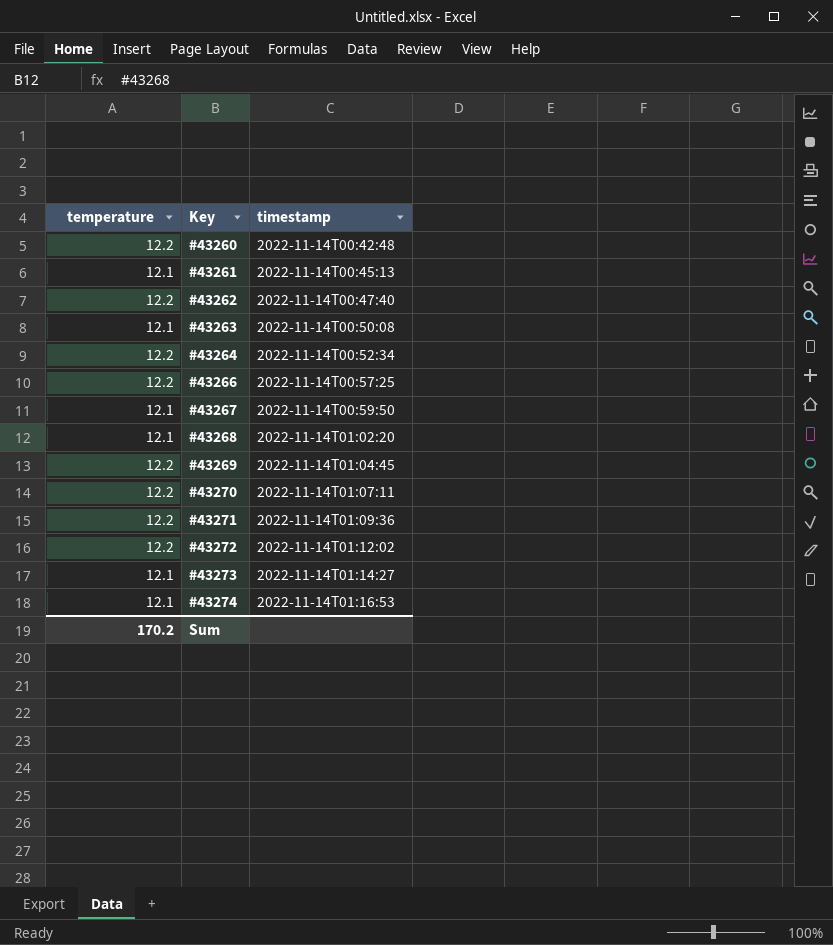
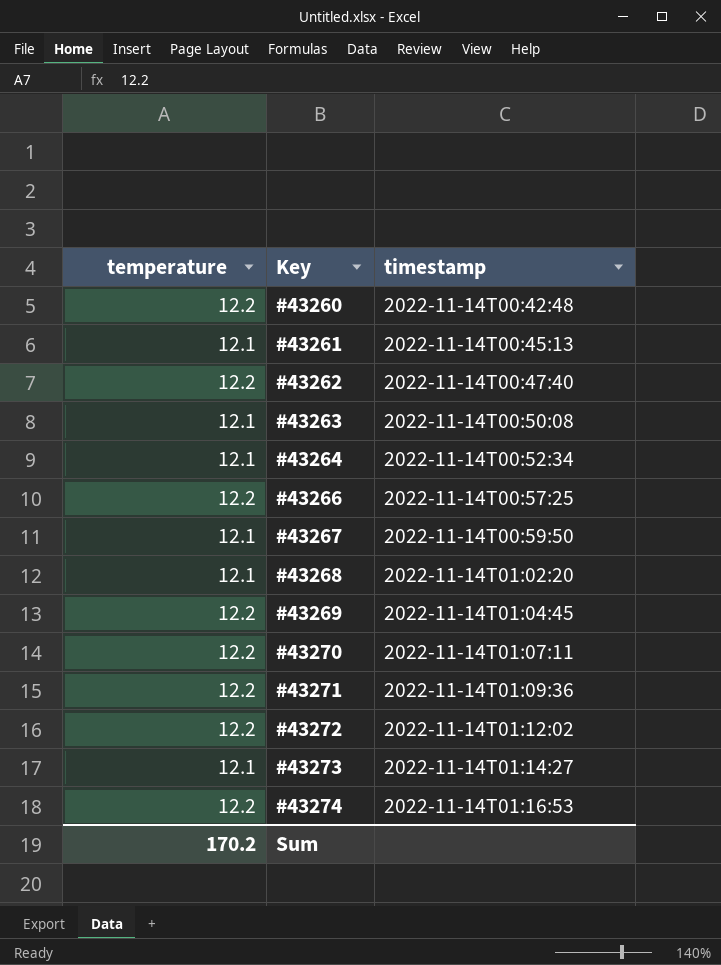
#43264 | temperature: 12.2 -> 12.1
#43274 | temperature: 12.1 -> 12.2

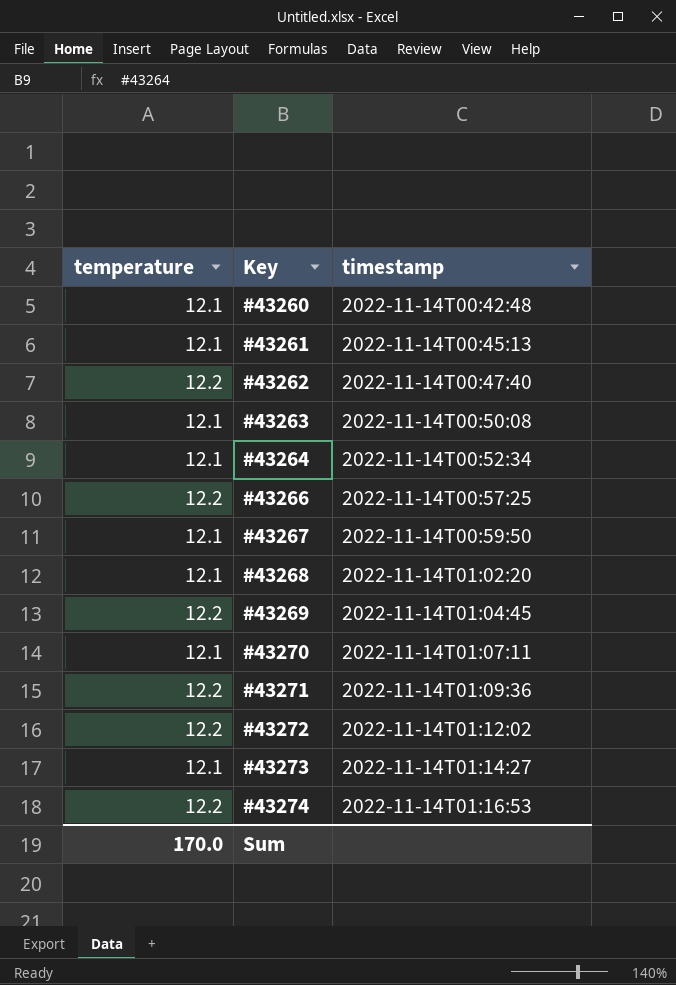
#43260 | temperature: 12.2 -> 12.1
#43270 | temperature: 12.2 -> 12.1
Sum | temperature: 170.2 -> 170.0

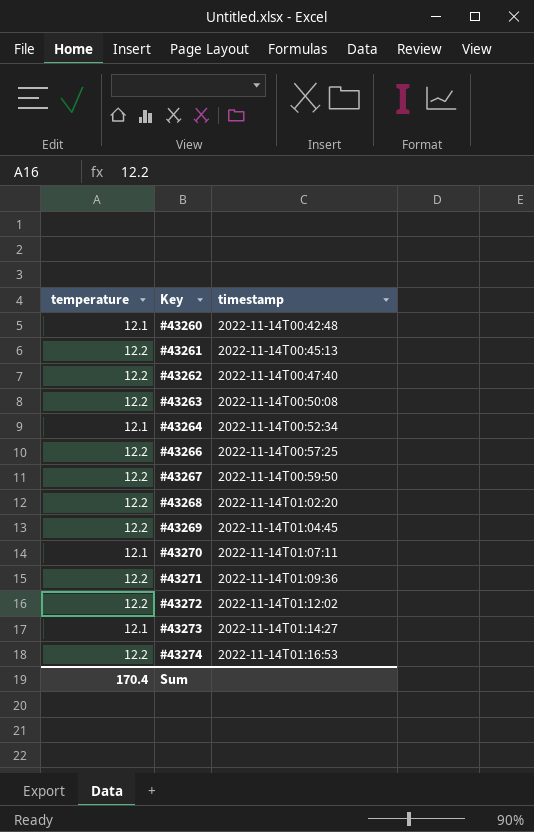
#43261 | temperature: 12.1 -> 12.2
#43263 | temperature: 12.1 -> 12.2
#43267 | temperature: 12.1 -> 12.2
#43268 | temperature: 12.1 -> 12.2
Sum | temperature: 170.0 -> 170.4

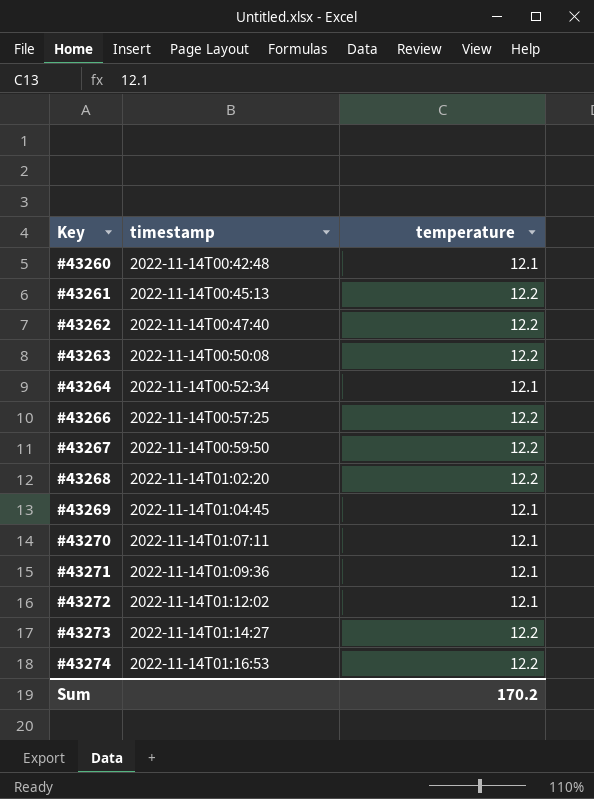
column temperature | position: 1 -> 3
#43269 | temperature: 12.2 -> 12.1
#43271 | temperature: 12.2 -> 12.1
#43272 | temperature: 12.2 -> 12.1
#43273 | temperature: 12.1 -> 12.2
Sum | temperature: 170.4 -> 170.2

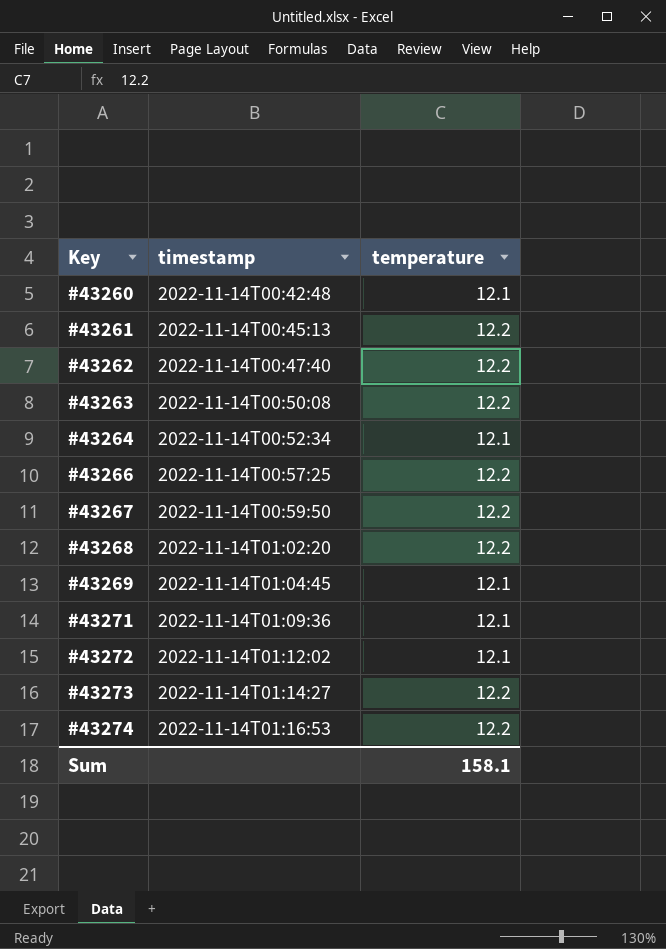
row #43270: 2022-11-14T01:07:11 | 12.1 -> none
Sum | temperature: 170.2 -> 158.1

